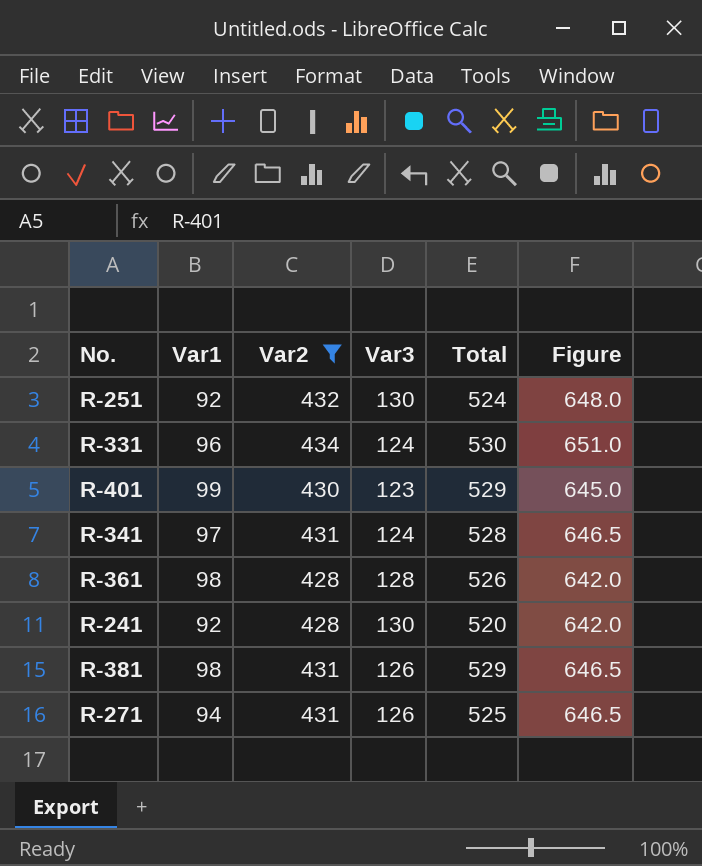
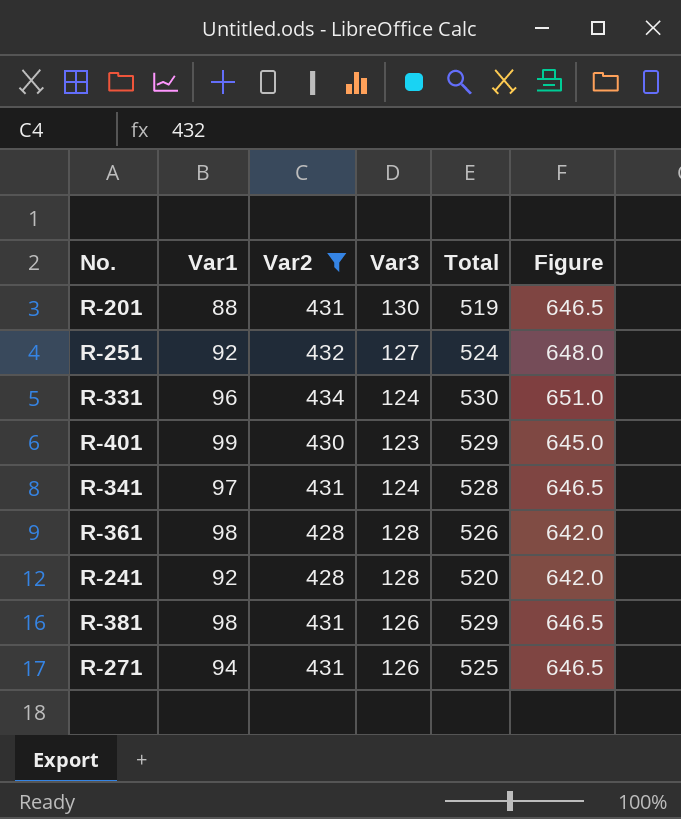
row R-201: none -> 88 | 431 | 130 | 519 | 646.5
R-251 | Var3: 130 -> 127
R-241 | Var3: 130 -> 128

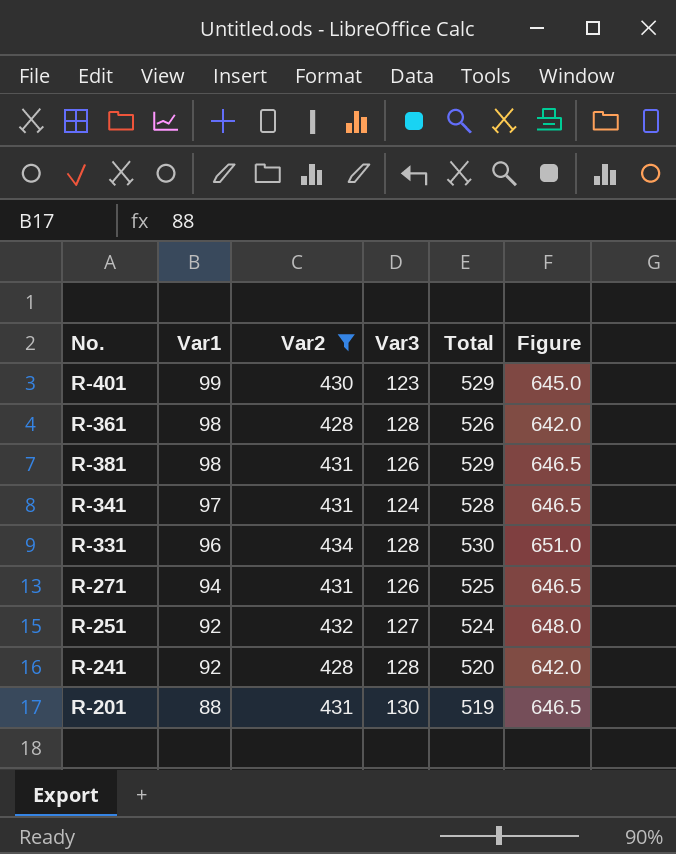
row order: none -> Var1 descending
R-331 | Var3: 124 -> 128

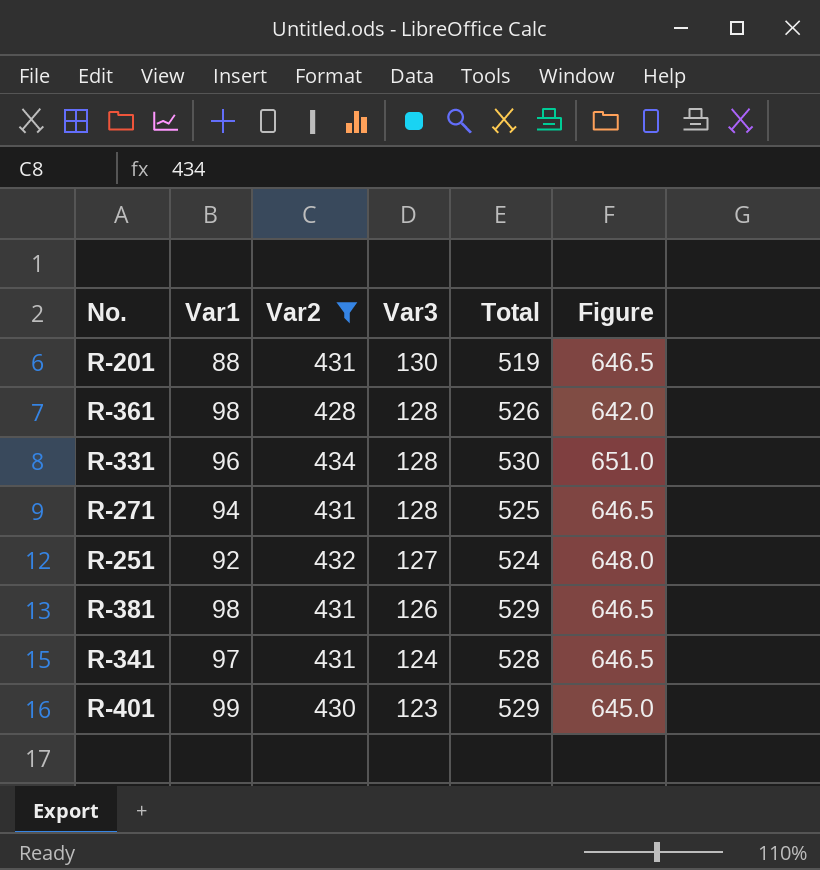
row order: Var1 descending -> Var3 descending
row R-241: 92 | 428 | 128 | 520 | 642.0 -> none
R-271 | Var3: 126 -> 128

